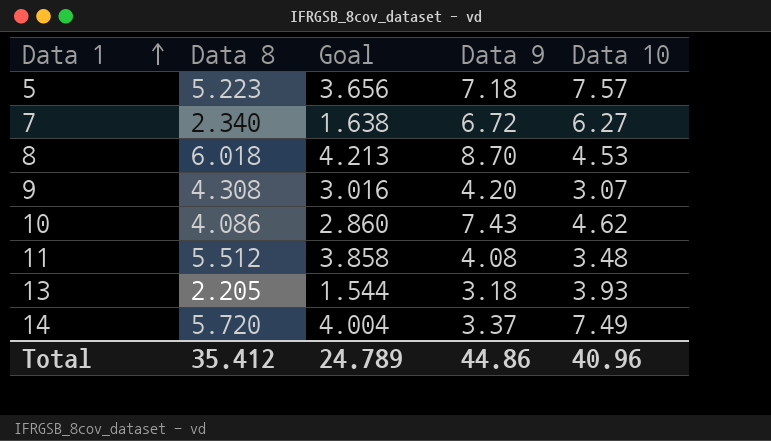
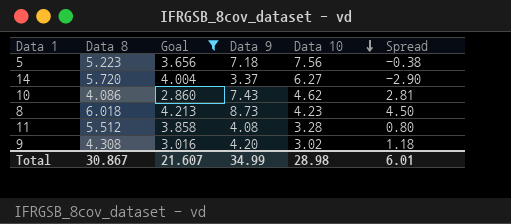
filter: none -> Goal >= 2.860
row order: Data 1 ascending -> Data 10 descending
column Spread | formula: none -> [Data 9] - [Data 10]
5 | Data 10: 7.57 -> 7.56
14 | Data 10: 7.49 -> 6.27
8 | Data 9: 8.70 -> 8.73
8 | Data 10: 4.53 -> 4.23
11 | Data 10: 3.48 -> 3.28
9 | Data 10: 3.07 -> 3.02
Total | Data 8: 35.412 -> 30.867
Total | Goal: 24.789 -> 21.607
Total | Data 9: 44.86 -> 34.99
Total | Data 10: 40.96 -> 28.98

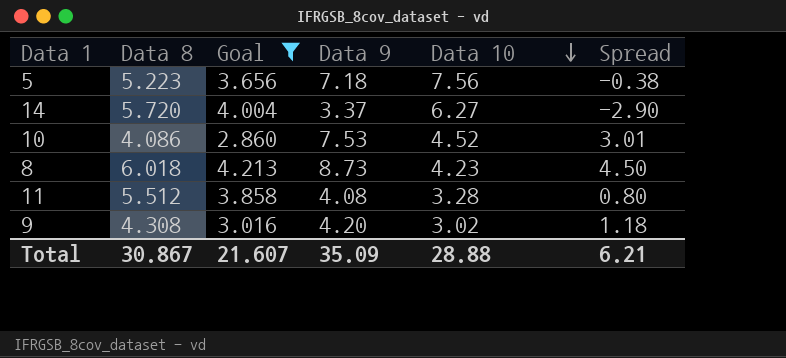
10 | Data 9: 7.43 -> 7.53
10 | Data 10: 4.62 -> 4.52
10 | Spread: 2.81 -> 3.01
Total | Data 9: 34.99 -> 35.09
Total | Data 10: 28.98 -> 28.88
Total | Spread: 6.01 -> 6.21

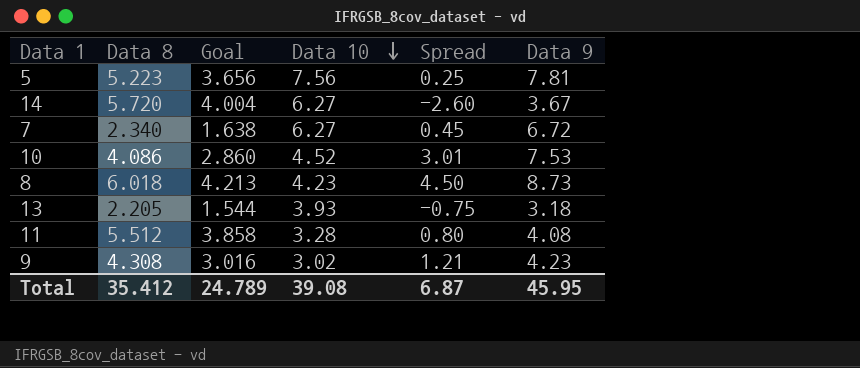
filter: Goal >= 2.860 -> none
column Data 9 | position: 4 -> 6
5 | Spread: -0.38 -> 0.25
5 | Data 9: 7.18 -> 7.81
14 | Spread: -2.90 -> -2.60
14 | Data 9: 3.37 -> 3.67
9 | Spread: 1.18 -> 1.21
9 | Data 9: 4.20 -> 4.23
Total | Data 8: 30.867 -> 35.412
Total | Goal: 21.607 -> 24.789
Total | Data 10: 28.88 -> 39.08
Total | Spread: 6.21 -> 6.87
Total | Data 9: 35.09 -> 45.95

